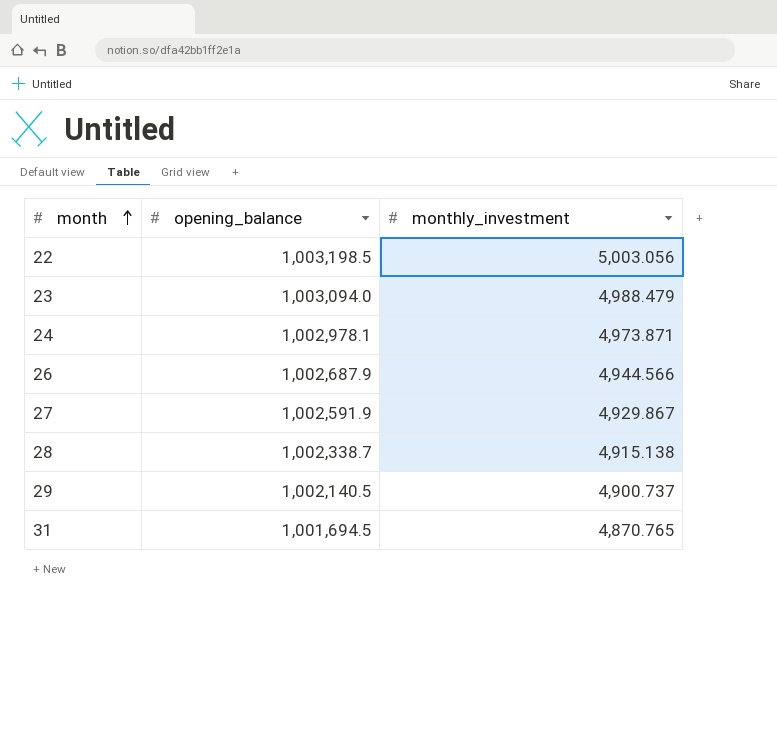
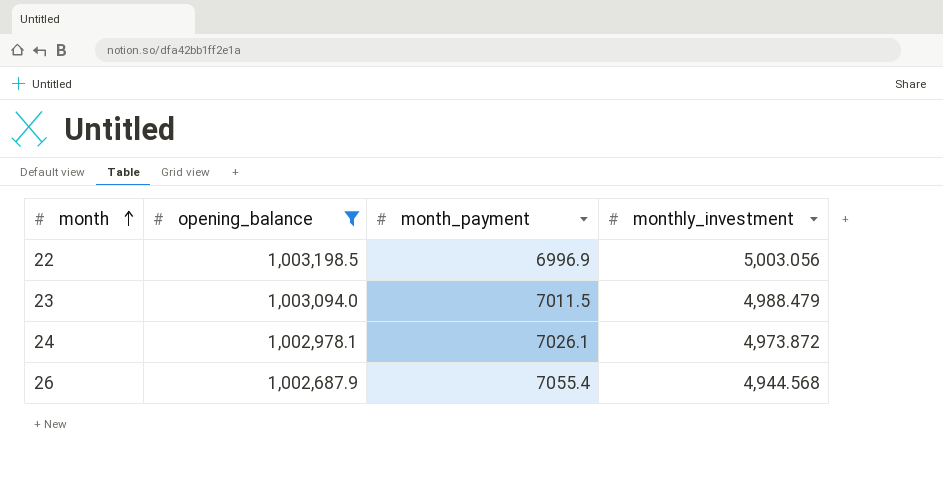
filter: none -> opening_balance >= 1,002,687.9
column month_payment | position: none -> 3
24 | monthly_investment: 4,973.871 -> 4,973.872
26 | monthly_investment: 4,944.566 -> 4,944.568

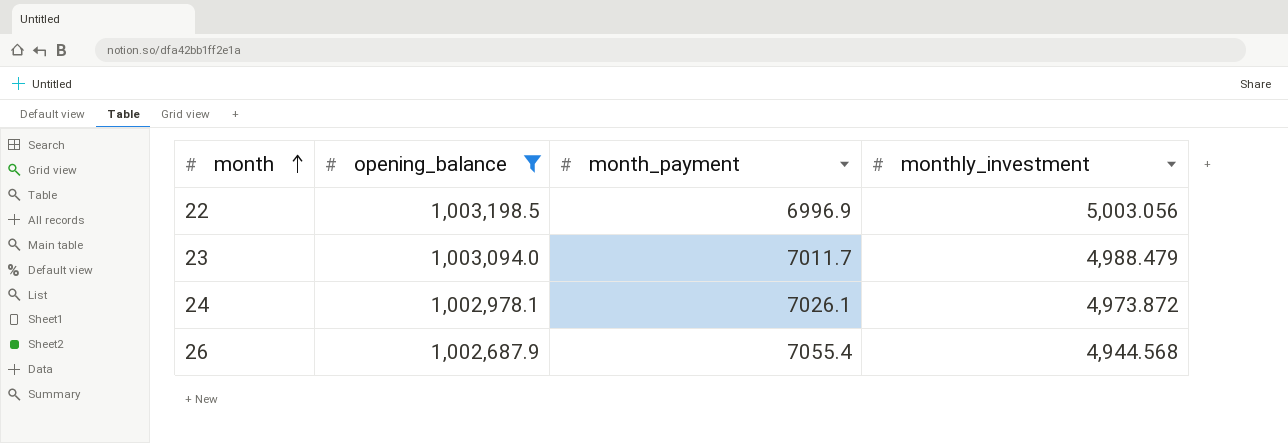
23 | month_payment: 7011.5 -> 7011.7

